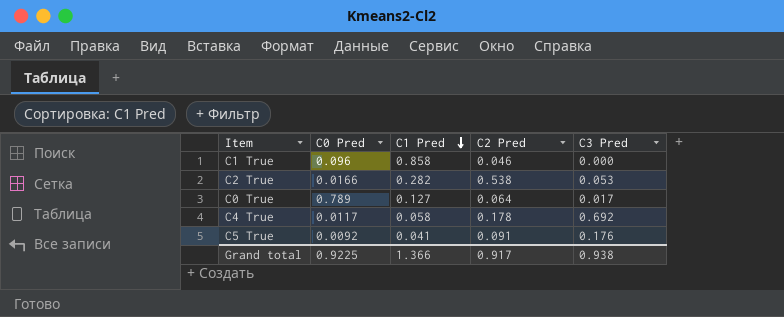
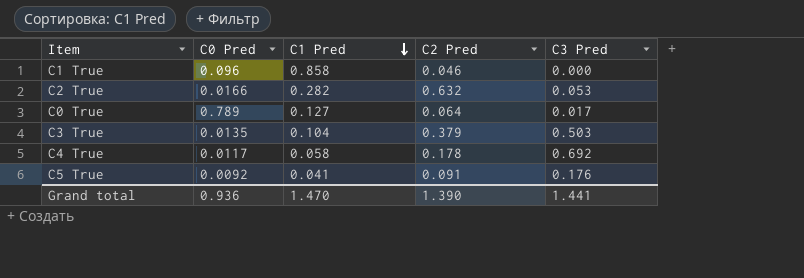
C2 True | C2 Pred: 0.538 -> 0.632
row C3 True: none -> 0.0135 | 0.104 | 0.379 | 0.503
Grand total | C0 Pred: 0.9225 -> 0.936
Grand total | C1 Pred: 1.366 -> 1.470
Grand total | C2 Pred: 0.917 -> 1.390
Grand total | C3 Pred: 0.938 -> 1.441

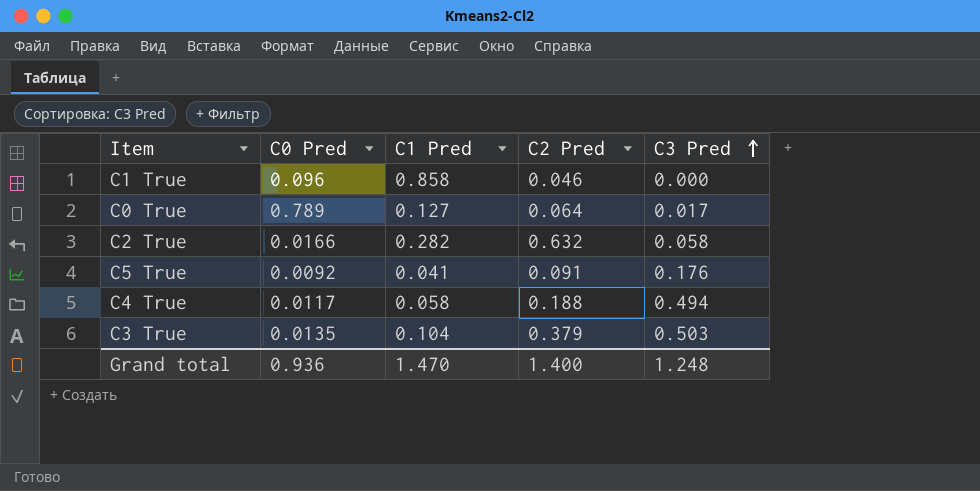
row order: C1 Pred descending -> C3 Pred ascending
C2 True | C3 Pred: 0.053 -> 0.058
C4 True | C2 Pred: 0.178 -> 0.188
C4 True | C3 Pred: 0.692 -> 0.494
Grand total | C2 Pred: 1.390 -> 1.400
Grand total | C3 Pred: 1.441 -> 1.248

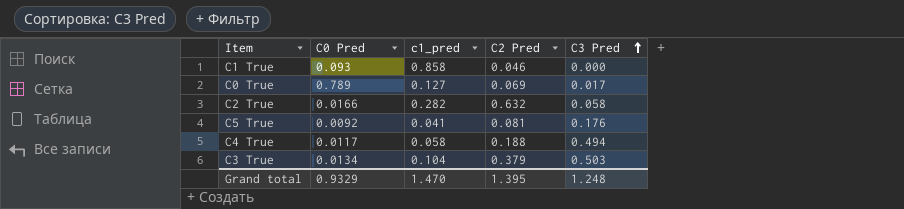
column name: C1 Pred -> c1_pred
C1 True | C0 Pred: 0.096 -> 0.093
C0 True | C2 Pred: 0.064 -> 0.069
C5 True | C2 Pred: 0.091 -> 0.081
C3 True | C0 Pred: 0.0135 -> 0.0134
Grand total | C0 Pred: 0.936 -> 0.9329
Grand total | C2 Pred: 1.400 -> 1.395

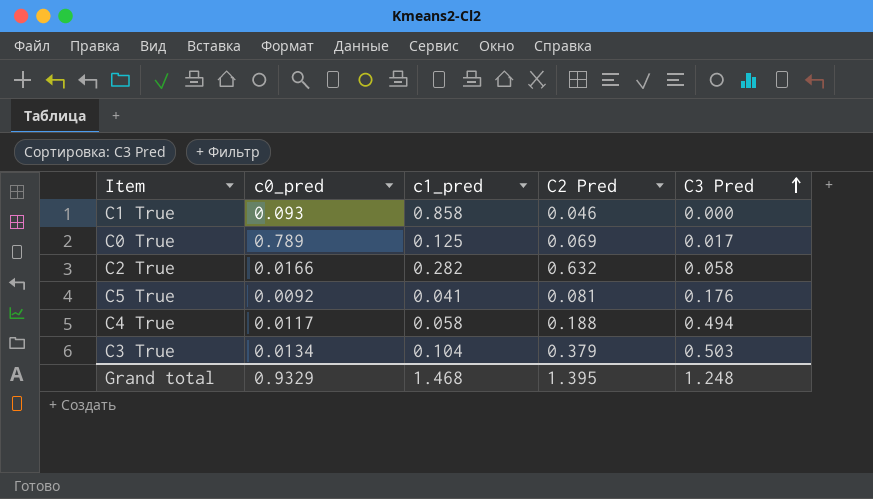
column name: C0 Pred -> c0_pred
C0 True | c1_pred: 0.127 -> 0.125
Grand total | c1_pred: 1.470 -> 1.468

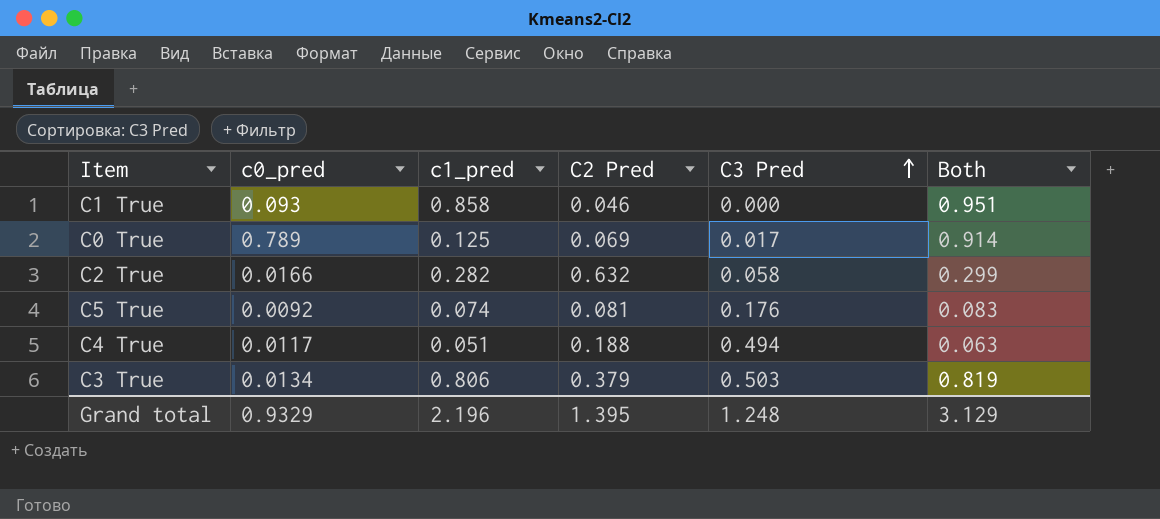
column Both | formula: none -> [c0_pred] + [c1_pred]
C5 True | c1_pred: 0.041 -> 0.074
C4 True | c1_pred: 0.058 -> 0.051
C3 True | c1_pred: 0.104 -> 0.806
Grand total | c1_pred: 1.468 -> 2.196

